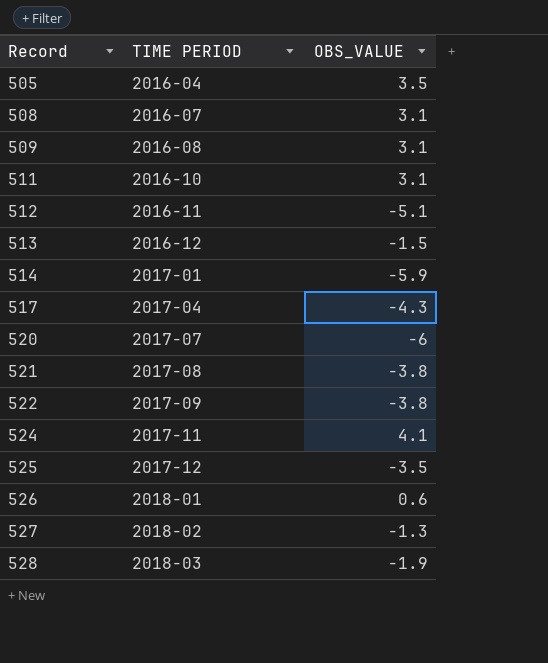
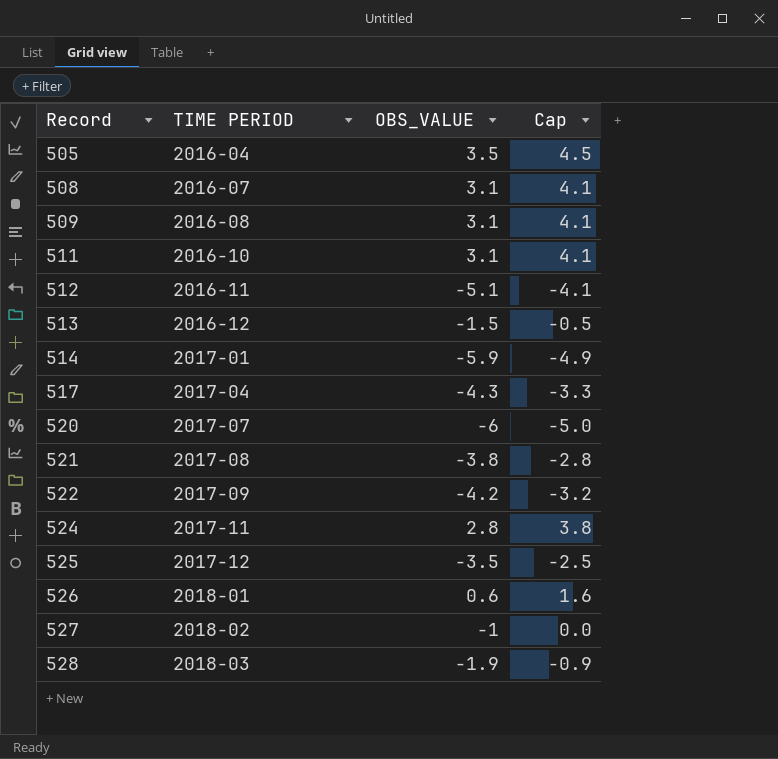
column Cap | formula: none -> [OBS_VALUE] + 1
522 | OBS_VALUE: -3.8 -> -4.2
524 | OBS_VALUE: 4.1 -> 2.8
527 | OBS_VALUE: -1.3 -> -1

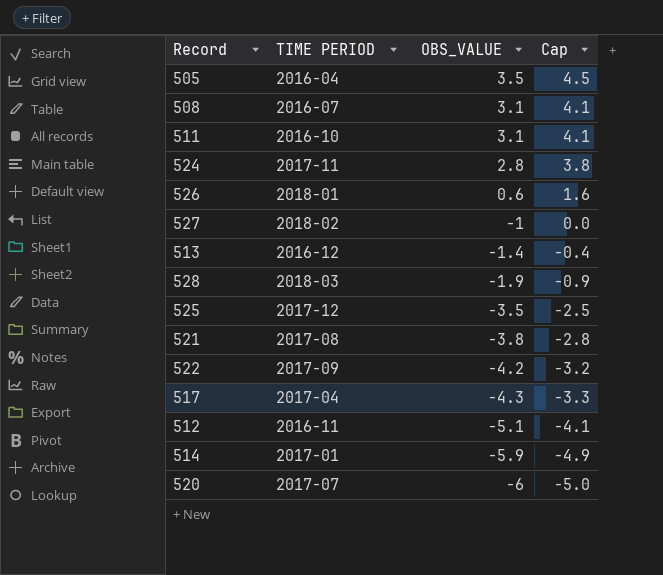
row order: Record ascending -> OBS_VALUE descending
row 509: 2016-08 | 3.1 | 4.1 -> none
513 | OBS_VALUE: -1.5 -> -1.4
513 | Cap: -0.5 -> -0.4

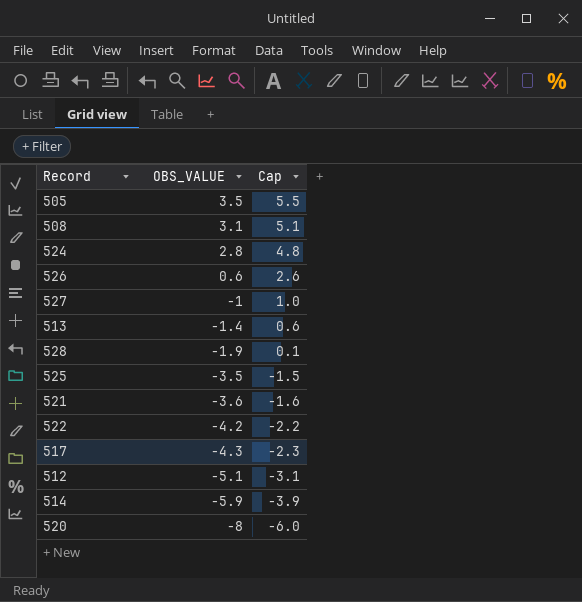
column TIME PERIOD | position: 2 -> none
column Cap | formula: [OBS_VALUE] + 1 -> [OBS_VALUE] + 2
row 511: 2016-10 | 3.1 | 4.1 -> none
521 | OBS_VALUE: -3.8 -> -3.6
520 | OBS_VALUE: -6 -> -8

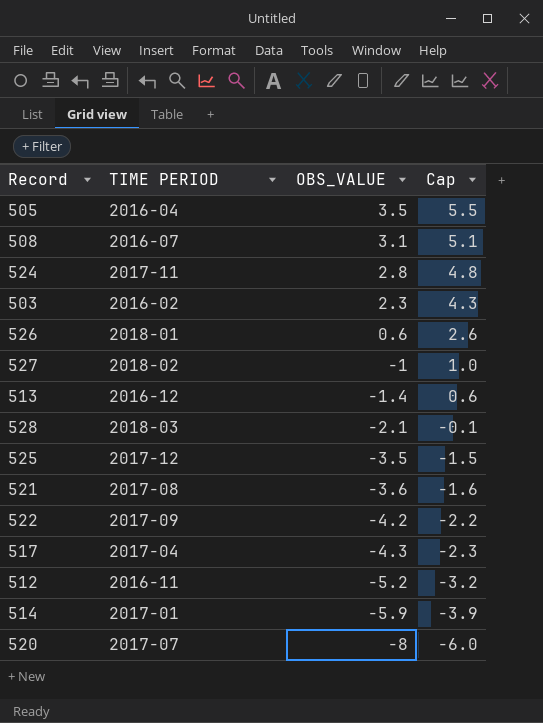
column TIME PERIOD | position: none -> 2
row 503: none -> 2016-02 | 2.3 | 4.3
528 | OBS_VALUE: -1.9 -> -2.1
528 | Cap: 0.1 -> -0.1
512 | OBS_VALUE: -5.1 -> -5.2
512 | Cap: -3.1 -> -3.2

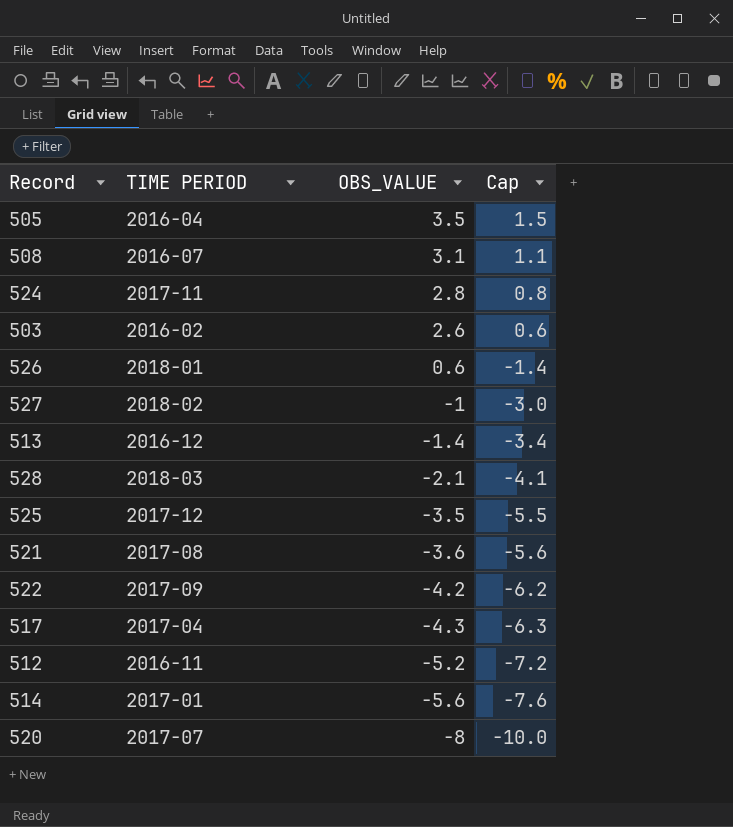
column Cap | formula: [OBS_VALUE] + 2 -> [OBS_VALUE] - 2
503 | OBS_VALUE: 2.3 -> 2.6
514 | OBS_VALUE: -5.9 -> -5.6

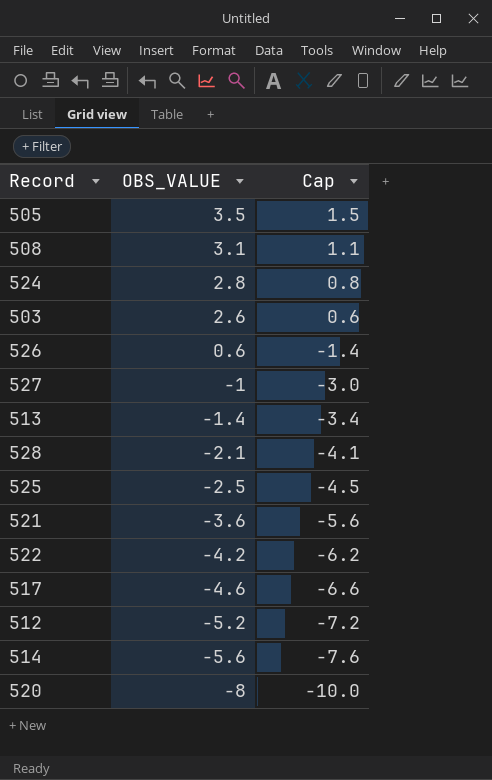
column TIME PERIOD | position: 2 -> none
525 | OBS_VALUE: -3.5 -> -2.5
525 | Cap: -5.5 -> -4.5
517 | OBS_VALUE: -4.3 -> -4.6
517 | Cap: -6.3 -> -6.6

